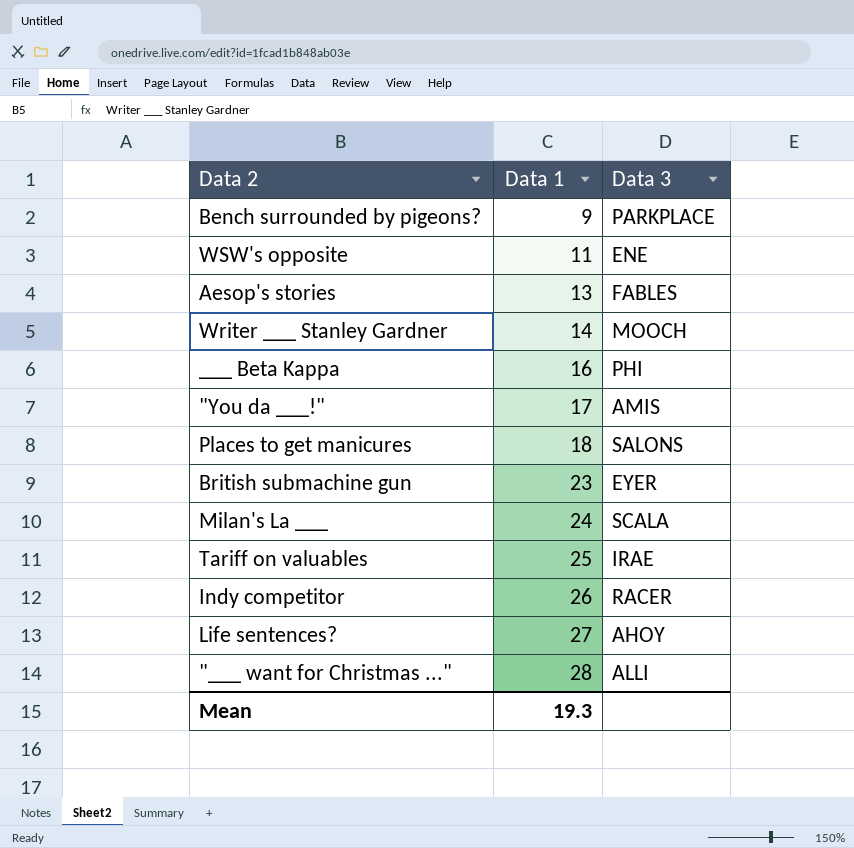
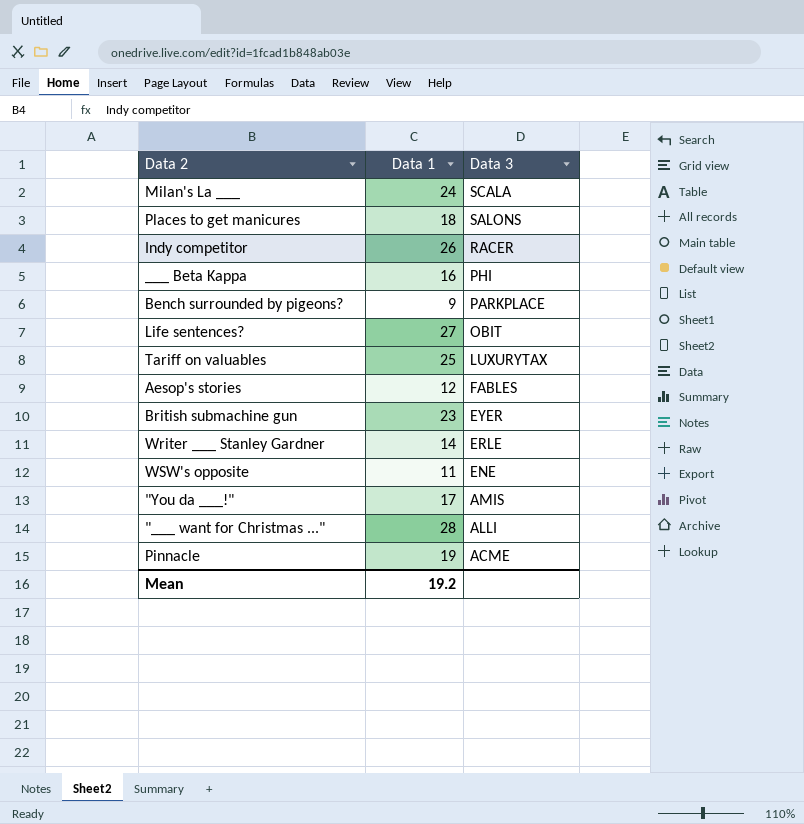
row order: Data 1 ascending -> Data 3 descending
Life sentences? | Data 3: AHOY -> OBIT
Tariff on valuables | Data 3: IRAE -> LUXURYTAX
Aesop's stories | Data 1: 13 -> 12
Writer ___ Stanley Gardner | Data 3: MOOCH -> ERLE
row Pinnacle: none -> 19 | ACME
Mean | Data 1: 19.3 -> 19.2

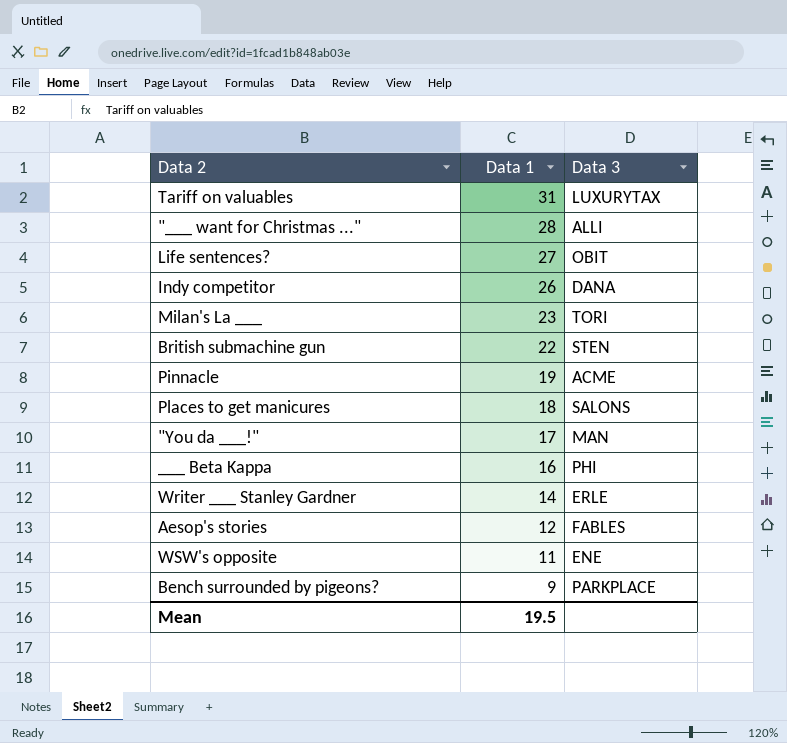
row order: Data 3 descending -> Data 1 descending
Tariff on valuables | Data 1: 25 -> 31
Indy competitor | Data 3: RACER -> DANA
Milan's La ___ | Data 1: 24 -> 23
Milan's La ___ | Data 3: SCALA -> TORI
British submachine gun | Data 1: 23 -> 22
British submachine gun | Data 3: EYER -> STEN
"You da ___!" | Data 3: AMIS -> MAN
Mean | Data 1: 19.2 -> 19.5

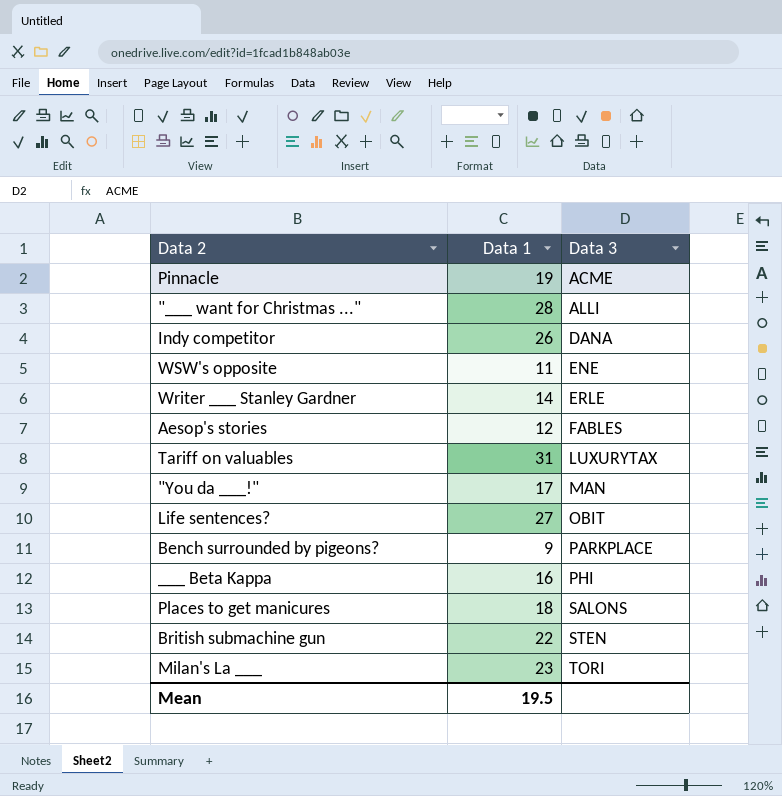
row order: Data 1 descending -> Data 3 ascending

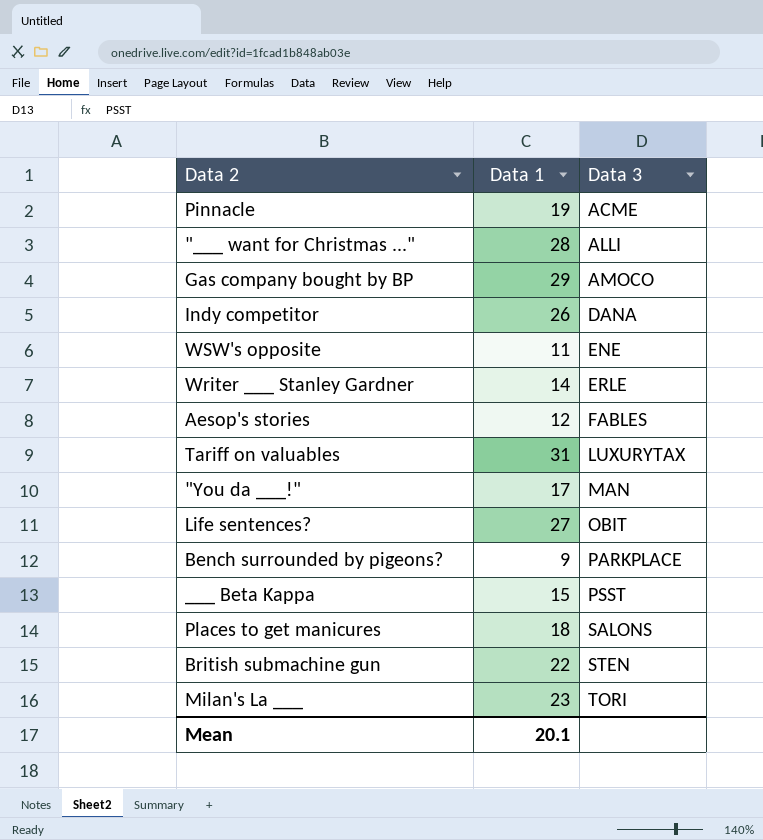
row Gas company bought by BP: none -> 29 | AMOCO
___ Beta Kappa | Data 1: 16 -> 15
___ Beta Kappa | Data 3: PHI -> PSST
Mean | Data 1: 19.5 -> 20.1

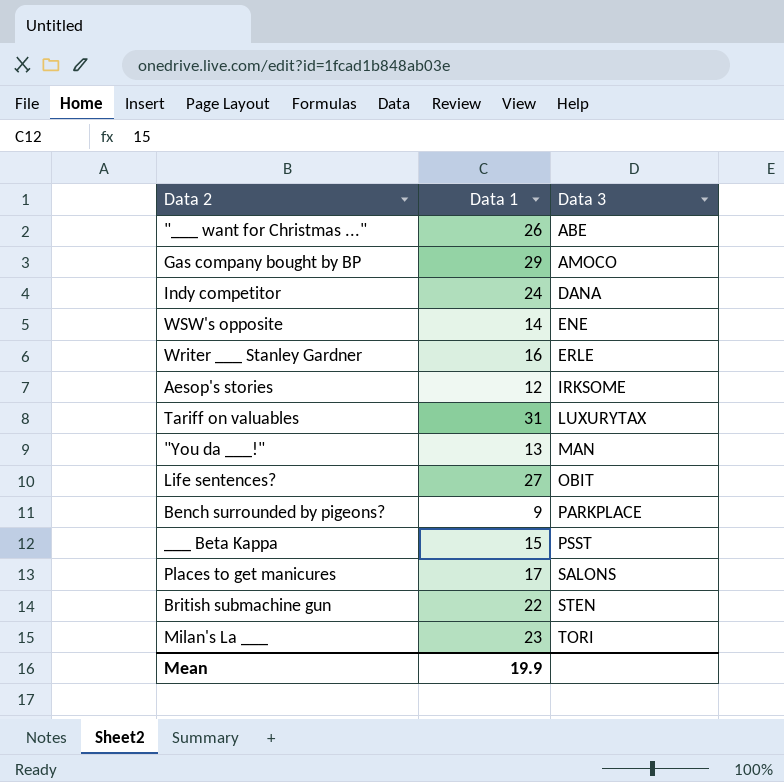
row Pinnacle: 19 | ACME -> none
"___ want for Christmas ..." | Data 1: 28 -> 26
"___ want for Christmas ..." | Data 3: ALLI -> ABE
Indy competitor | Data 1: 26 -> 24
WSW's opposite | Data 1: 11 -> 14
Writer ___ Stanley Gardner | Data 1: 14 -> 16
Aesop's stories | Data 3: FABLES -> IRKSOME
"You da ___!" | Data 1: 17 -> 13
Places to get manicures | Data 1: 18 -> 17
Mean | Data 1: 20.1 -> 19.9

